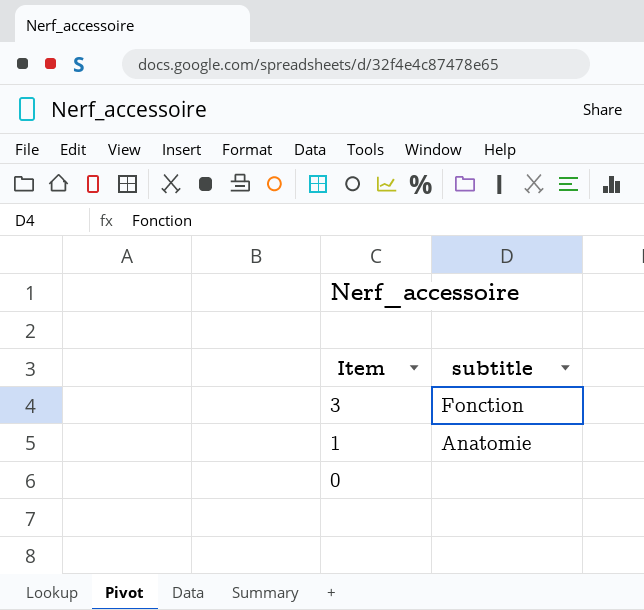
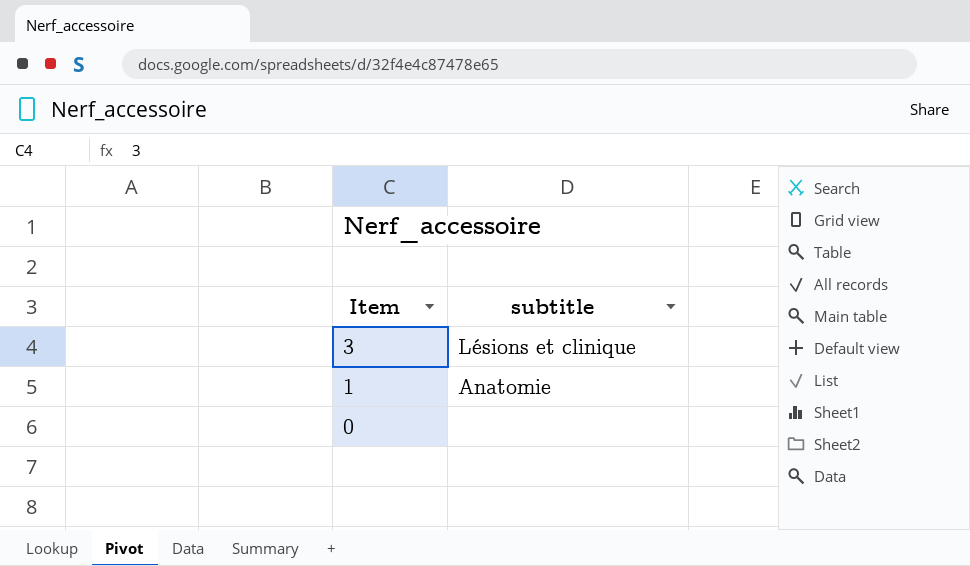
3 | subtitle: Fonction -> Lésions et clinique

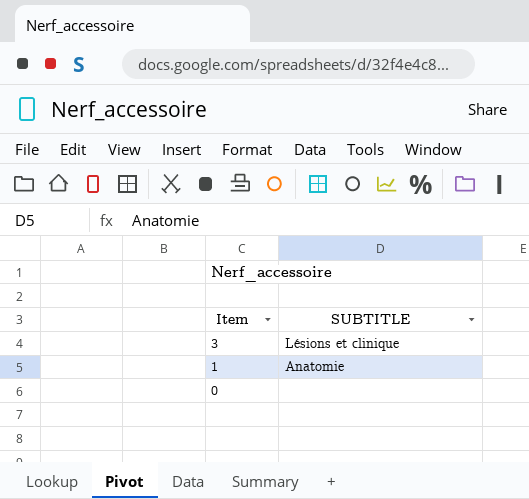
column name: subtitle -> SUBTITLE

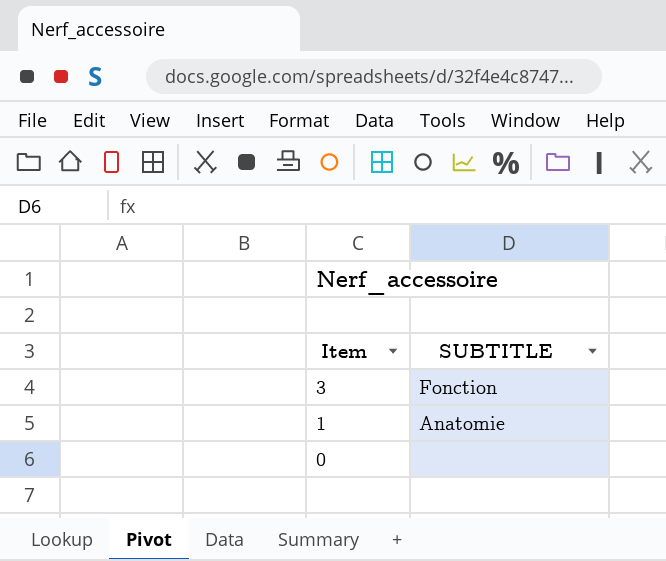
3 | SUBTITLE: Lésions et clinique -> Fonction

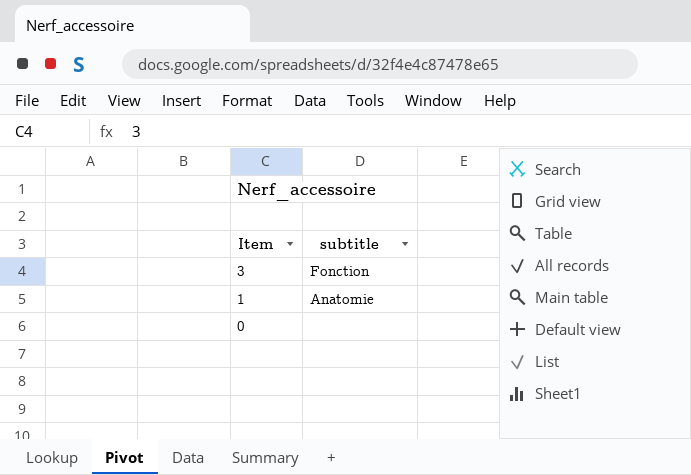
column name: SUBTITLE -> subtitle

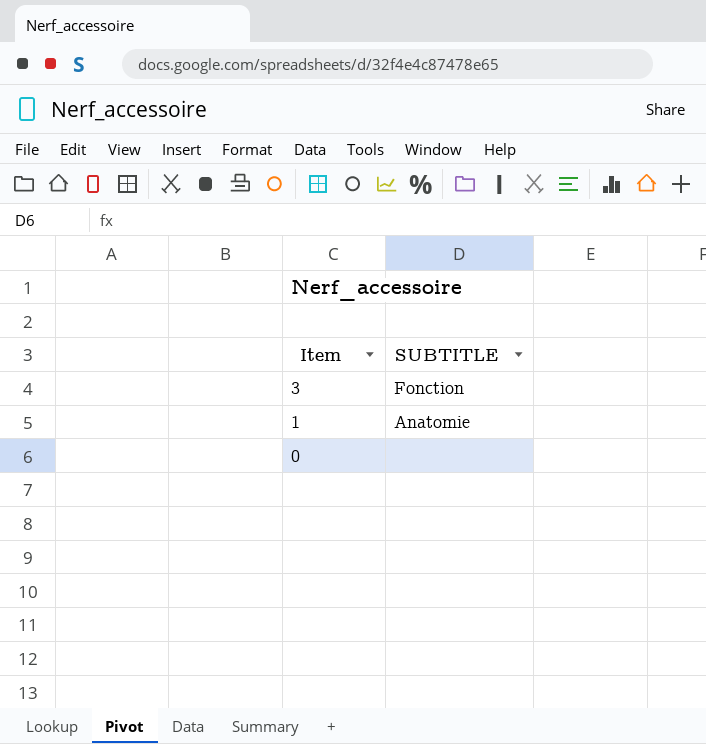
column name: subtitle -> SUBTITLE

